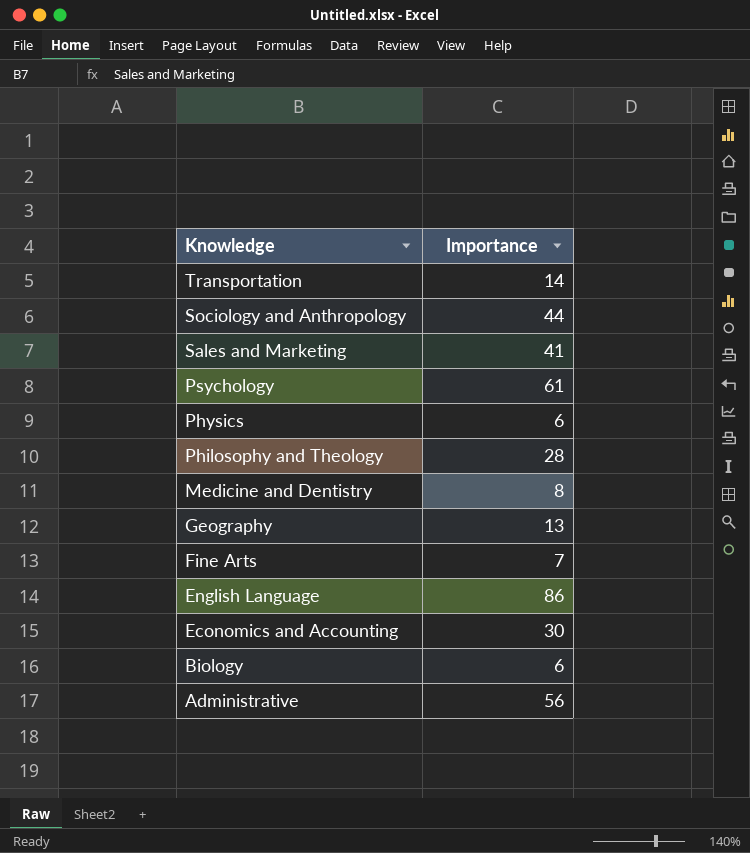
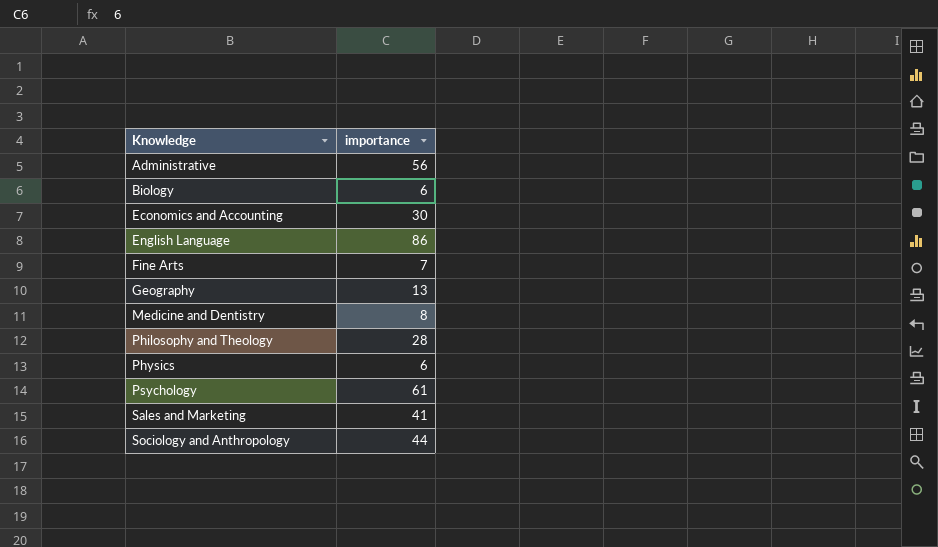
row order: Knowledge descending -> Knowledge ascending
column name: Importance -> importance
row Transportation: 14 -> none

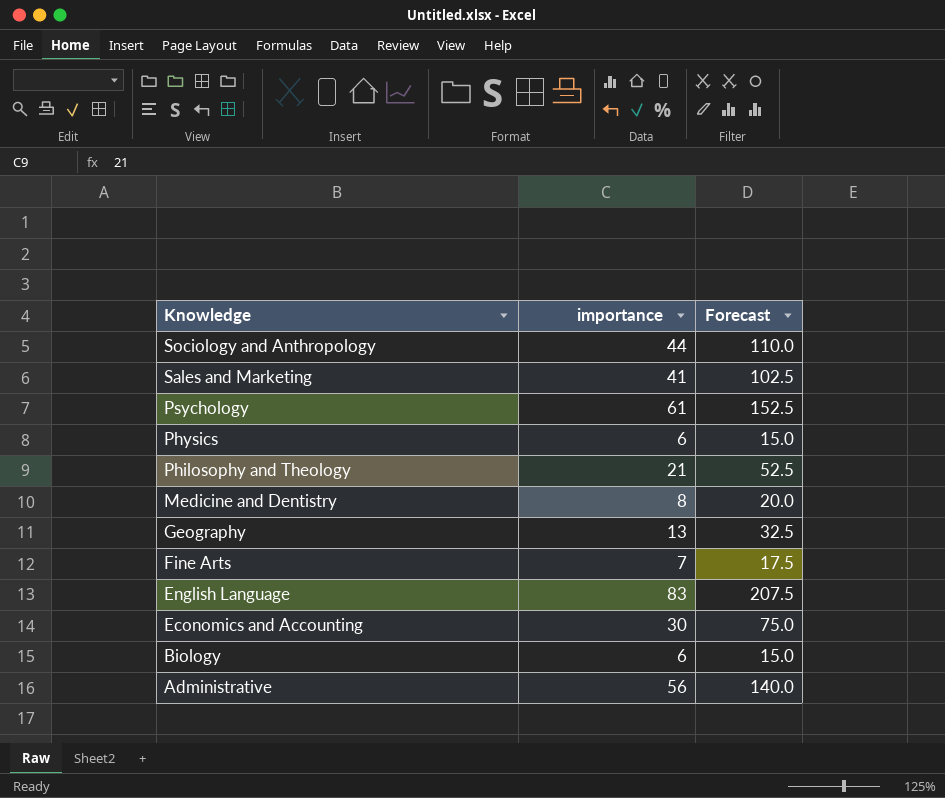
row order: Knowledge ascending -> Knowledge descending
column Forecast | formula: none -> [importance] * 2.5
Philosophy and Theology | importance: 28 -> 21
English Language | importance: 86 -> 83

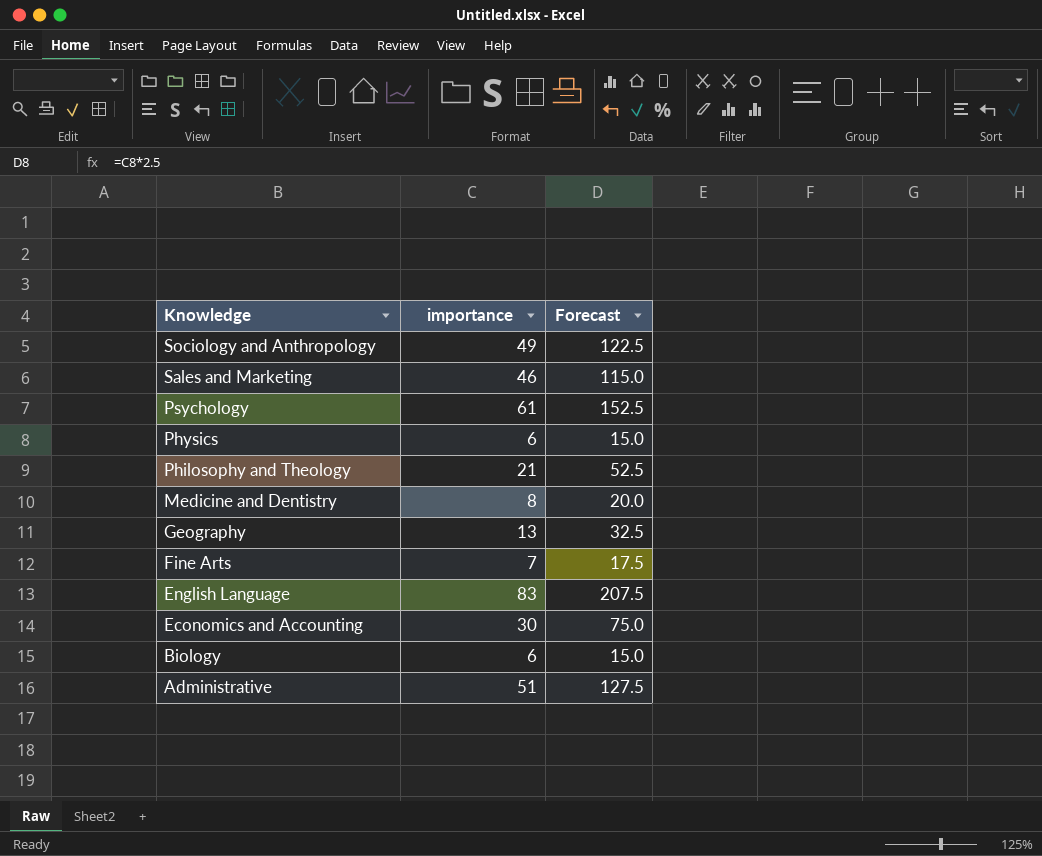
Sociology and Anthropology | importance: 44 -> 49
Sociology and Anthropology | Forecast: 110.0 -> 122.5
Sales and Marketing | importance: 41 -> 46
Sales and Marketing | Forecast: 102.5 -> 115.0
Administrative | importance: 56 -> 51
Administrative | Forecast: 140.0 -> 127.5

